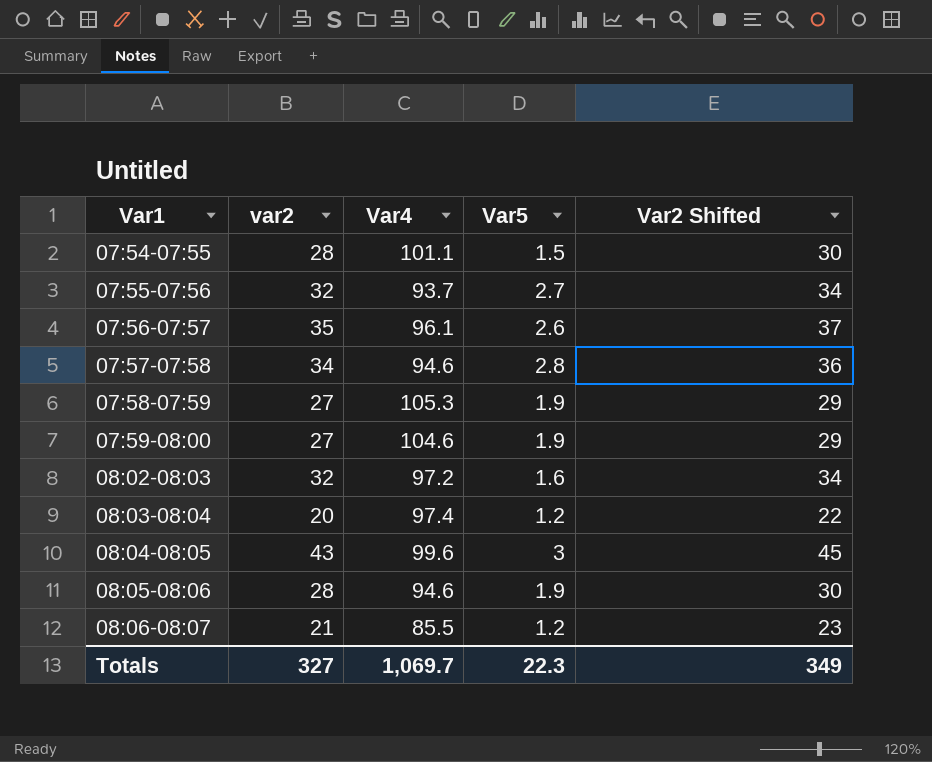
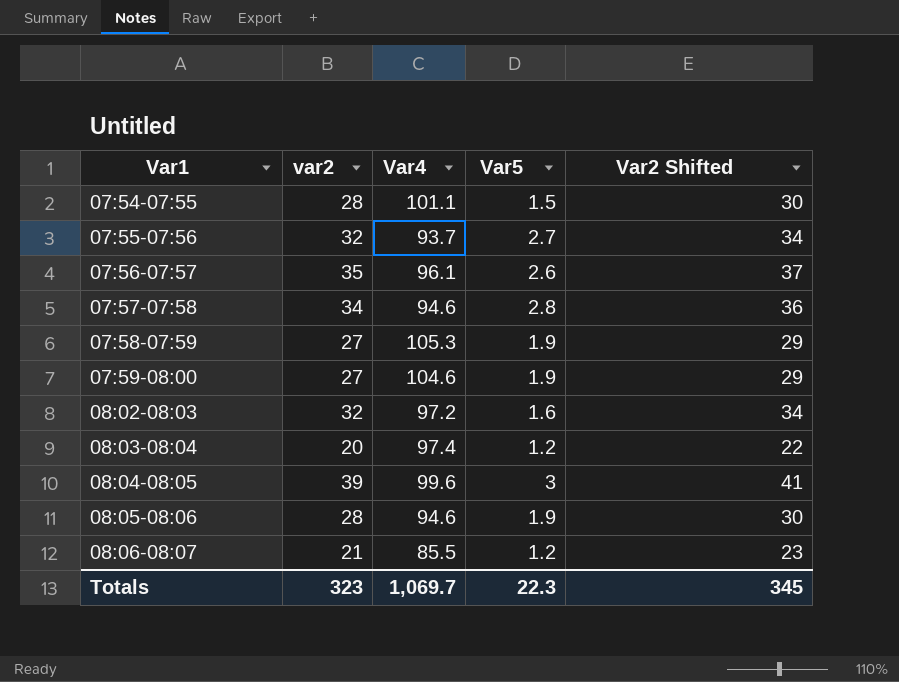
08:04-08:05 | var2: 43 -> 39
08:04-08:05 | Var2 Shifted: 45 -> 41
Totals | var2: 327 -> 323
Totals | Var2 Shifted: 349 -> 345

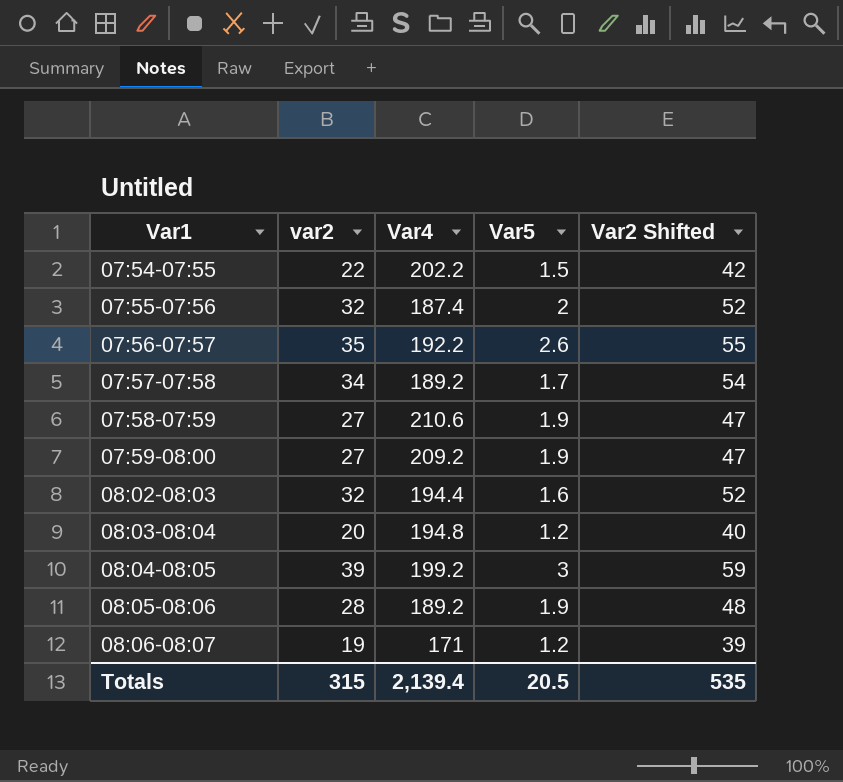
column Var2 Shifted | formula: [var2] + 2 -> [var2] + 20
07:54-07:55 | var2: 28 -> 22
07:54-07:55 | Var4: 101.1 -> 202.2
07:55-07:56 | Var4: 93.7 -> 187.4
07:55-07:56 | Var5: 2.7 -> 2
07:56-07:57 | Var4: 96.1 -> 192.2
07:57-07:58 | Var4: 94.6 -> 189.2
07:57-07:58 | Var5: 2.8 -> 1.7
07:58-07:59 | Var4: 105.3 -> 210.6
07:59-08:00 | Var4: 104.6 -> 209.2
08:02-08:03 | Var4: 97.2 -> 194.4
08:03-08:04 | Var4: 97.4 -> 194.8
08:04-08:05 | Var4: 99.6 -> 199.2
08:05-08:06 | Var4: 94.6 -> 189.2
08:06-08:07 | var2: 21 -> 19
08:06-08:07 | Var4: 85.5 -> 171
Totals | var2: 323 -> 315
Totals | Var4: 1,069.7 -> 2,139.4
Totals | Var5: 22.3 -> 20.5
Totals | Var2 Shifted: 345 -> 535

